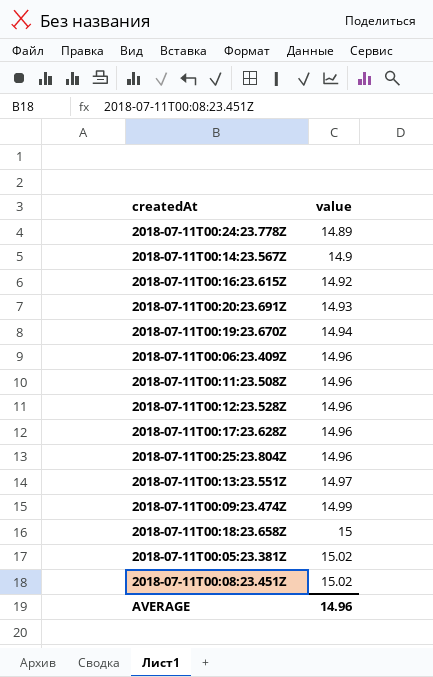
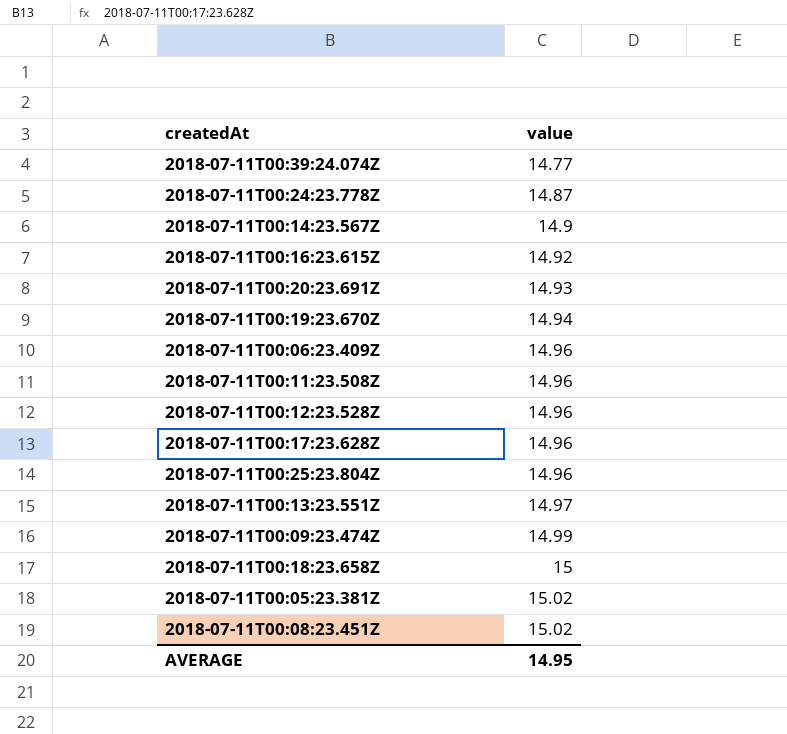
row 2018-07-11T00:39:24.074Z: none -> 14.77
2018-07-11T00:24:23.778Z | value: 14.89 -> 14.87
AVERAGE | value: 14.96 -> 14.95

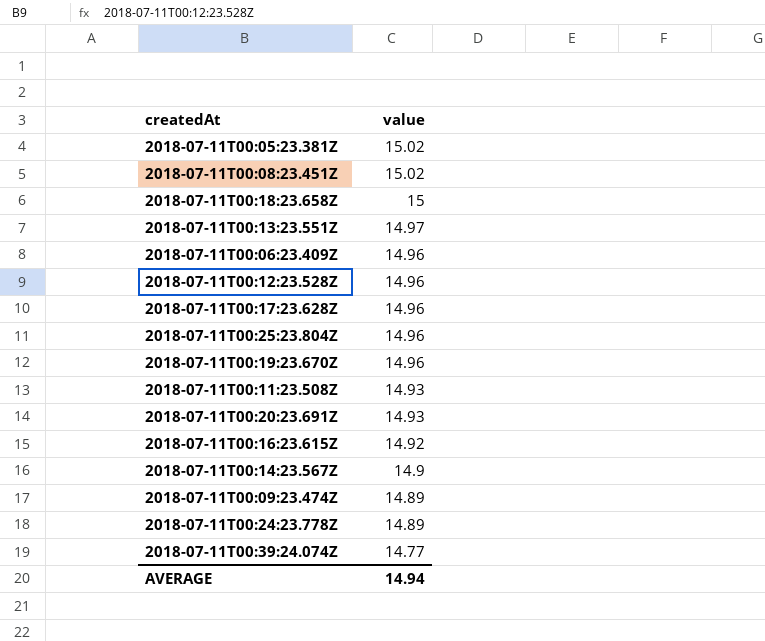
row order: value ascending -> value descending
2018-07-11T00:19:23.670Z | value: 14.94 -> 14.96
2018-07-11T00:11:23.508Z | value: 14.96 -> 14.93
2018-07-11T00:09:23.474Z | value: 14.99 -> 14.89
2018-07-11T00:24:23.778Z | value: 14.87 -> 14.89
AVERAGE | value: 14.95 -> 14.94

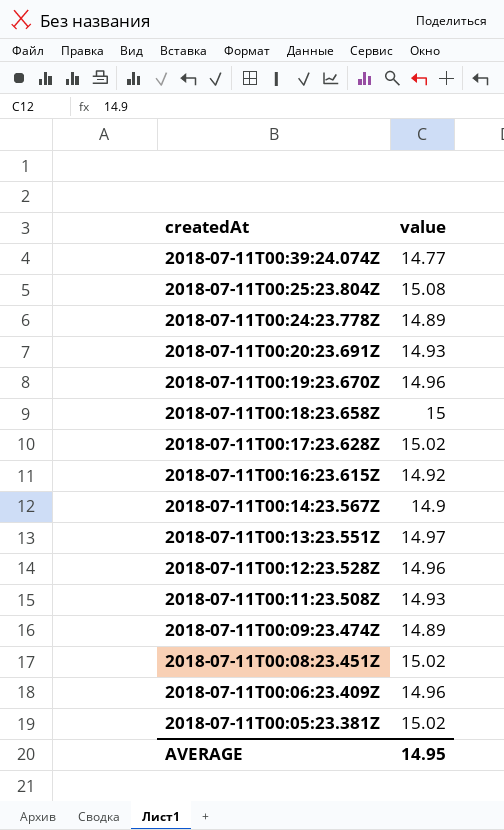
row order: value descending -> createdAt descending
2018-07-11T00:25:23.804Z | value: 14.96 -> 15.08
2018-07-11T00:17:23.628Z | value: 14.96 -> 15.02
AVERAGE | value: 14.94 -> 14.95

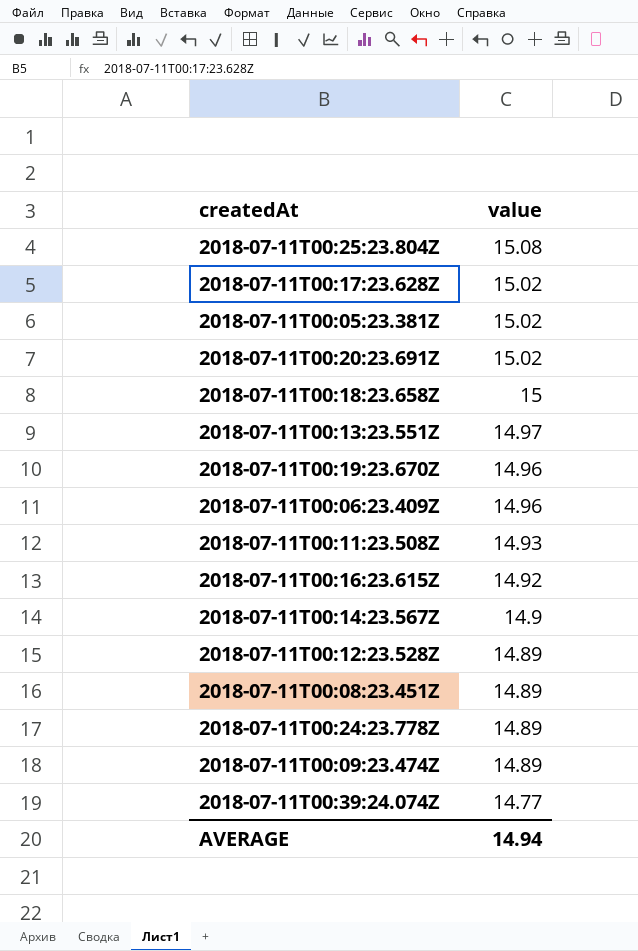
row order: createdAt descending -> value descending
2018-07-11T00:20:23.691Z | value: 14.93 -> 15.02
2018-07-11T00:12:23.528Z | value: 14.96 -> 14.89
2018-07-11T00:08:23.451Z | value: 15.02 -> 14.89
AVERAGE | value: 14.95 -> 14.94

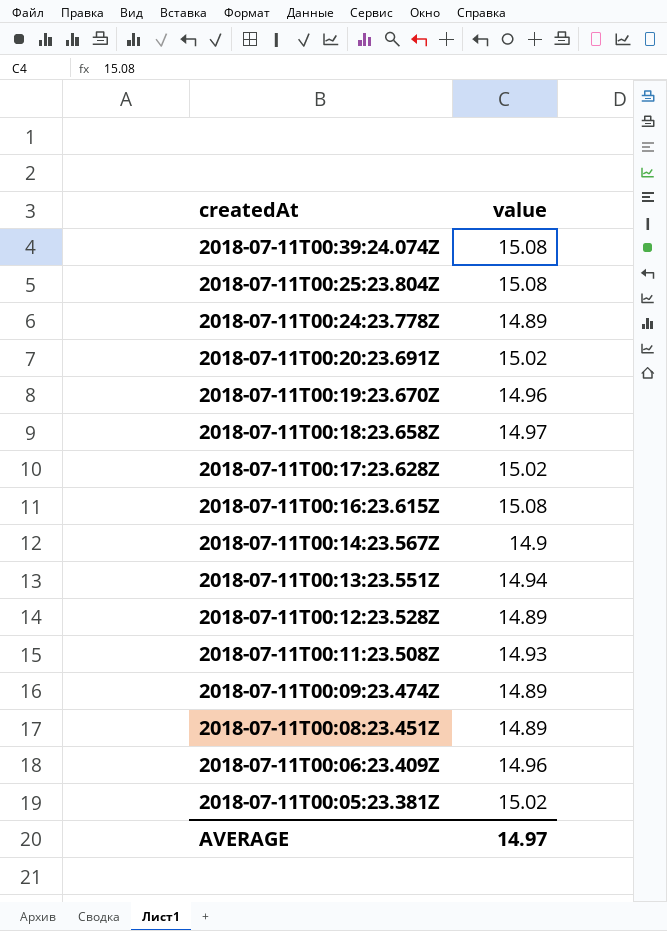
row order: value descending -> createdAt descending
2018-07-11T00:39:24.074Z | value: 14.77 -> 15.08
2018-07-11T00:18:23.658Z | value: 15 -> 14.97
2018-07-11T00:16:23.615Z | value: 14.92 -> 15.08
2018-07-11T00:13:23.551Z | value: 14.97 -> 14.94
AVERAGE | value: 14.94 -> 14.97

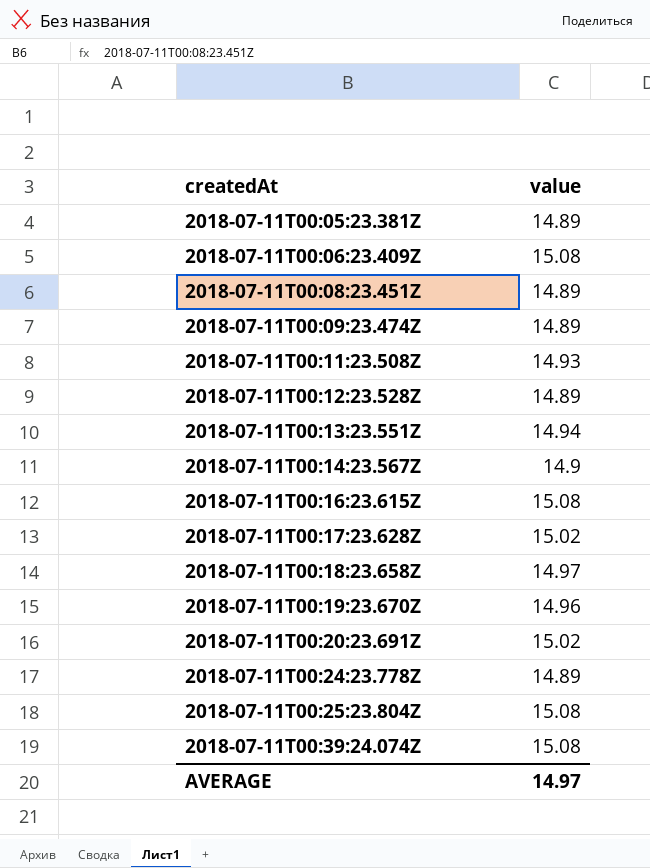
row order: createdAt descending -> createdAt ascending
2018-07-11T00:05:23.381Z | value: 15.02 -> 14.89
2018-07-11T00:06:23.409Z | value: 14.96 -> 15.08

